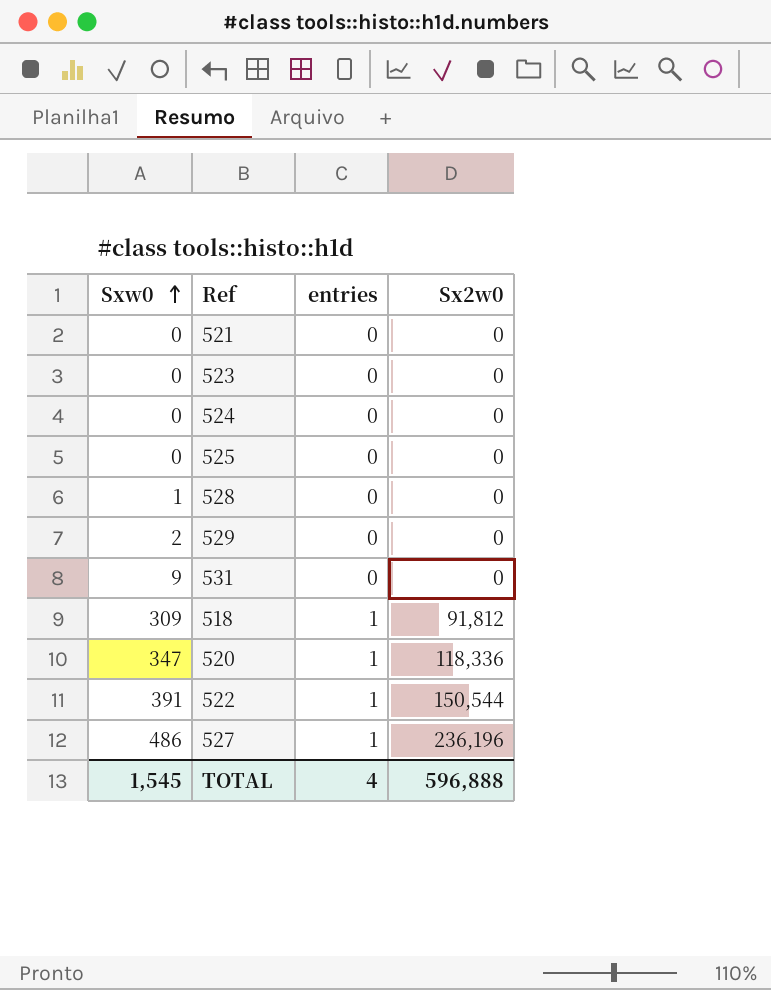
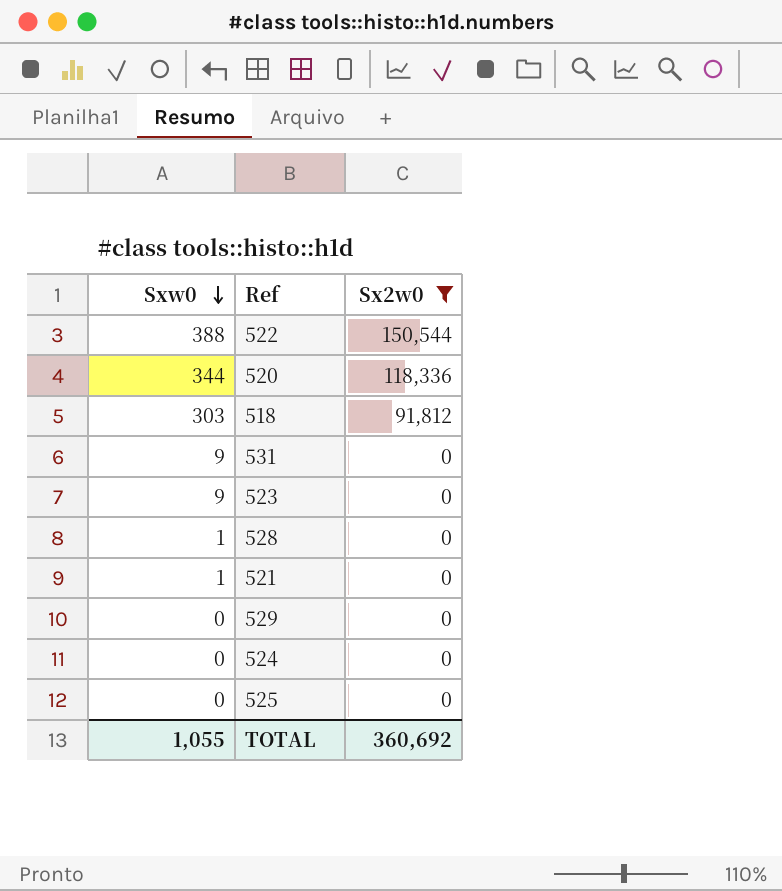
filter: none -> Sx2w0 != 236,196
row order: Sxw0 ascending -> Sxw0 descending
column entries | position: 3 -> none
522 | Sxw0: 391 -> 388
520 | Sxw0: 347 -> 344
518 | Sxw0: 309 -> 303
523 | Sxw0: 0 -> 9
521 | Sxw0: 0 -> 1
529 | Sxw0: 2 -> 0
TOTAL | Sxw0: 1,545 -> 1,055
TOTAL | Sx2w0: 596,888 -> 360,692

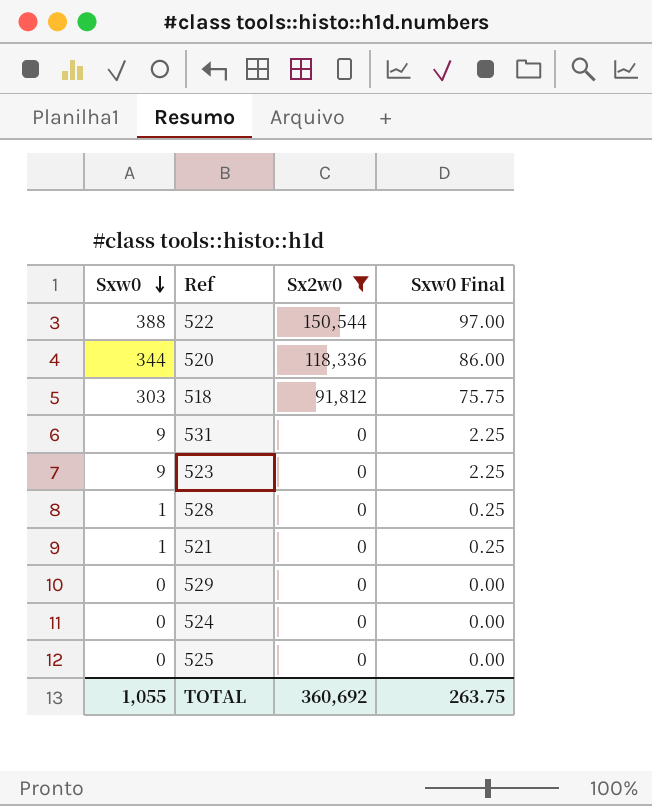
column Sxw0 Final | formula: none -> [Sxw0] * 0.25

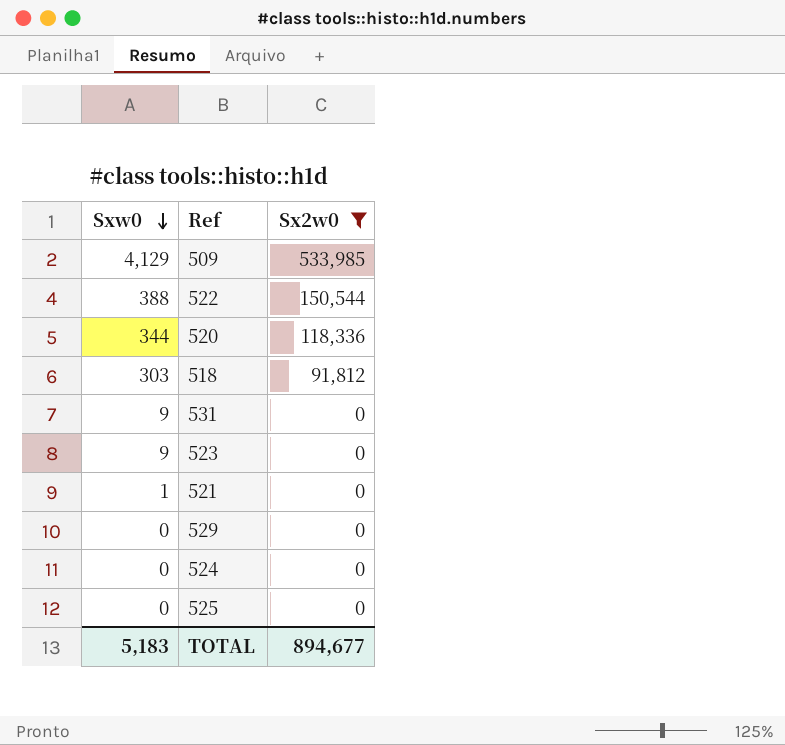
column Sxw0 Final | formula: [Sxw0] * 0.25 -> none
row 528: 1 | 0 | 0.25 -> none
row 509: none -> 4,129 | 533,985
TOTAL | Sxw0: 1,055 -> 5,183
TOTAL | Sx2w0: 360,692 -> 894,677

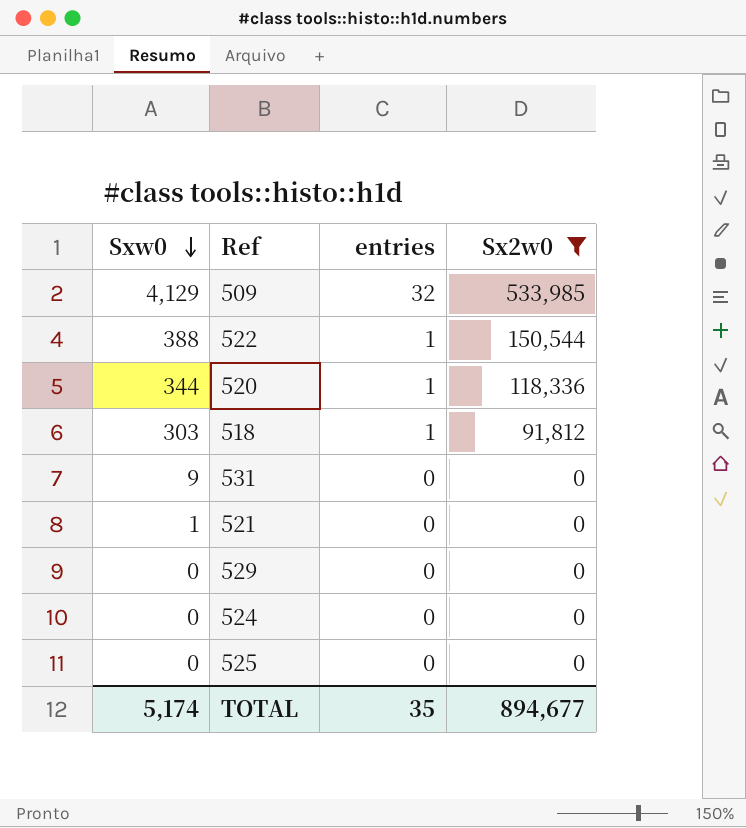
column entries | position: none -> 3
row 523: 9 | 0 -> none
TOTAL | Sxw0: 5,183 -> 5,174

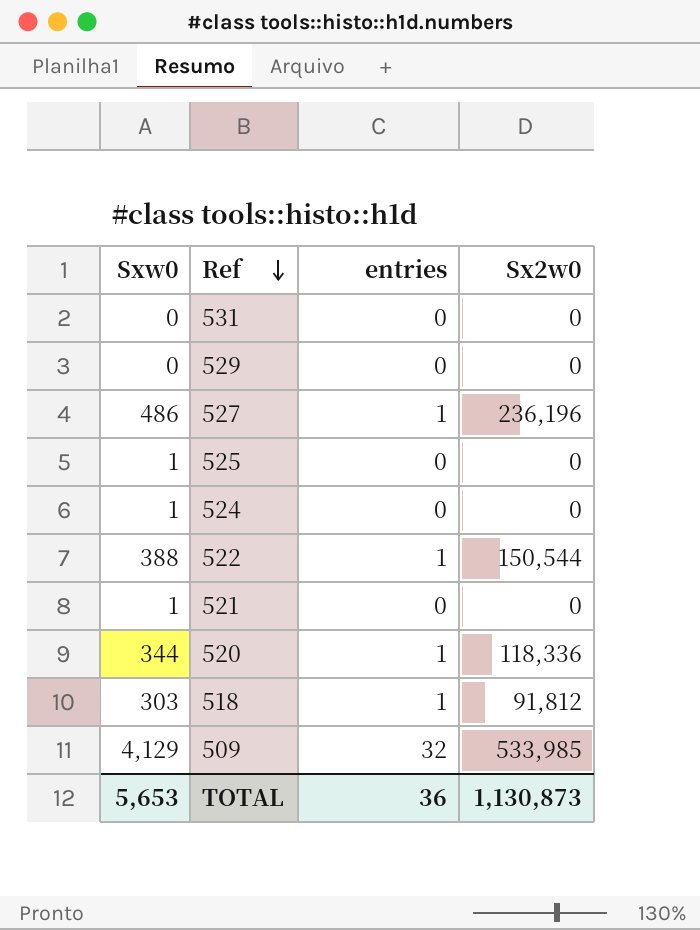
filter: Sx2w0 != 236,196 -> none
row order: Sxw0 descending -> Ref descending
531 | Sxw0: 9 -> 0
525 | Sxw0: 0 -> 1
524 | Sxw0: 0 -> 1
TOTAL | Sxw0: 5,174 -> 5,653
TOTAL | entries: 35 -> 36
TOTAL | Sx2w0: 894,677 -> 1,130,873

